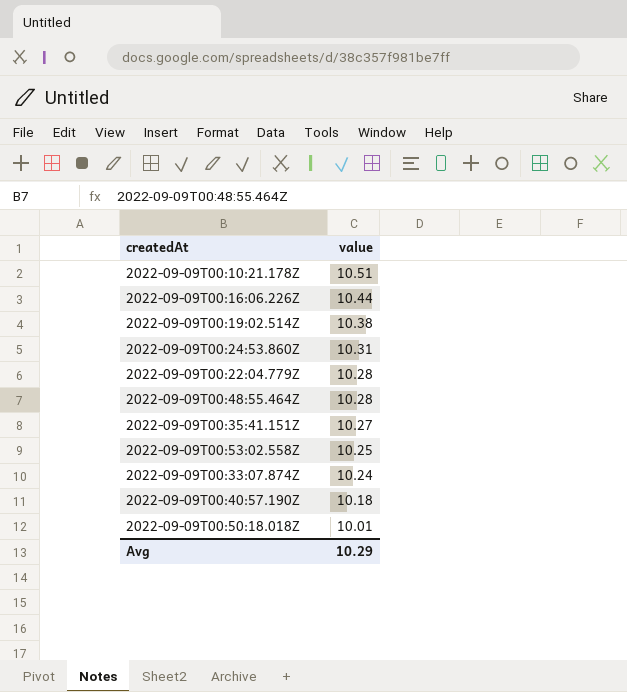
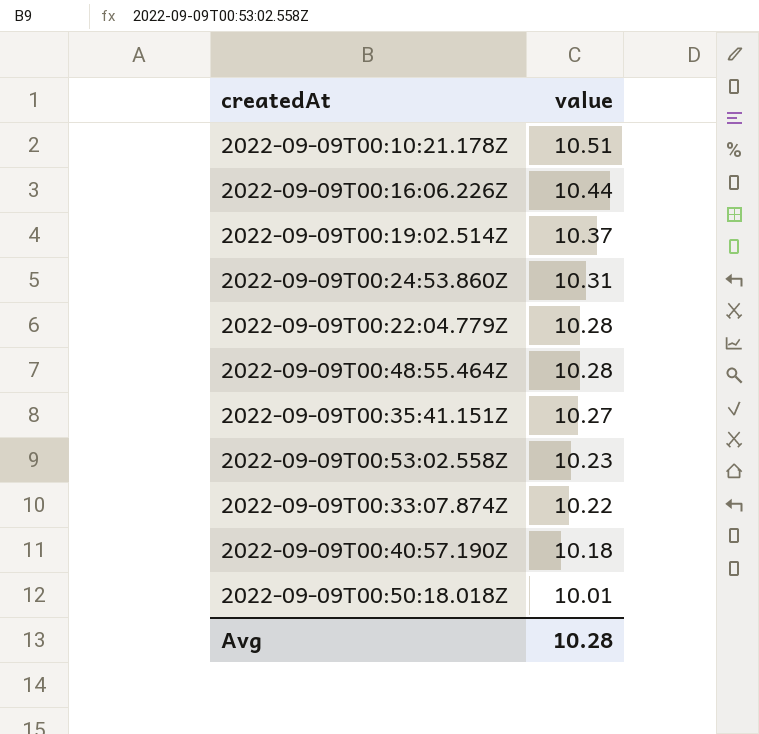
2022-09-09T00:19:02.514Z | value: 10.38 -> 10.37
2022-09-09T00:53:02.558Z | value: 10.25 -> 10.23
2022-09-09T00:33:07.874Z | value: 10.24 -> 10.22
Avg | value: 10.29 -> 10.28

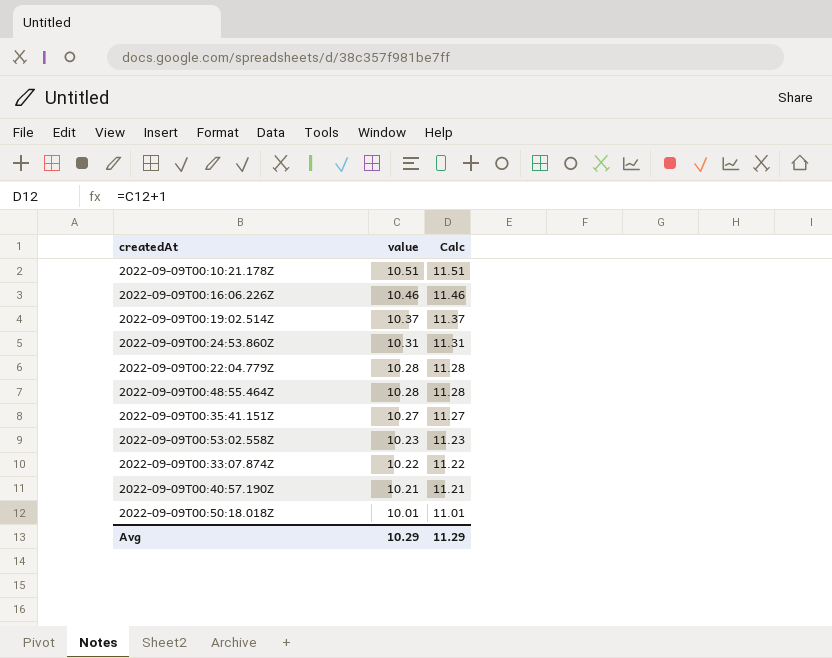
column Calc | formula: none -> [value] + 1
2022-09-09T00:16:06.226Z | value: 10.44 -> 10.46
2022-09-09T00:40:57.190Z | value: 10.18 -> 10.21
Avg | value: 10.28 -> 10.29

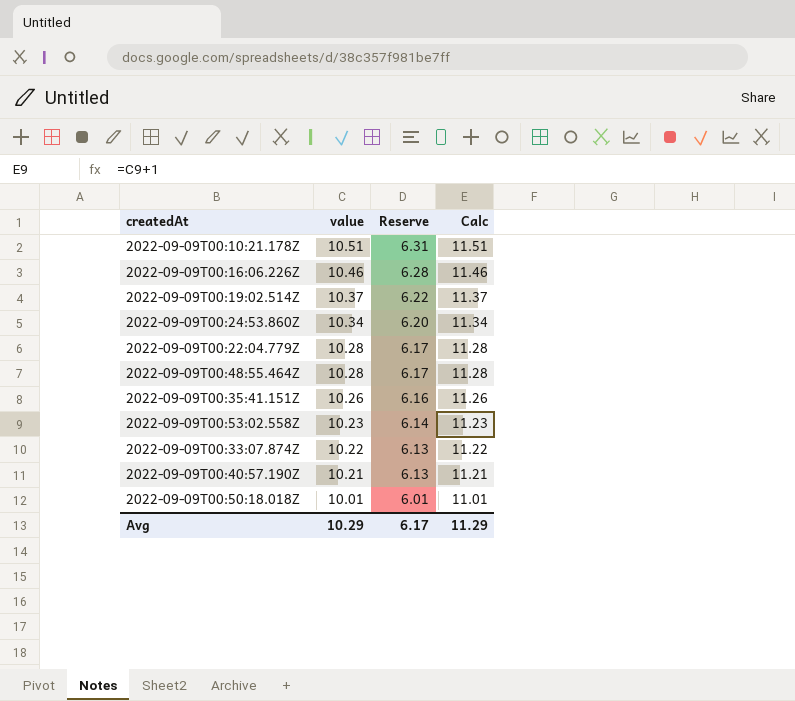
column Reserve | formula: none -> [value] * 0.6
2022-09-09T00:24:53.860Z | value: 10.31 -> 10.34
2022-09-09T00:24:53.860Z | Calc: 11.31 -> 11.34
2022-09-09T00:35:41.151Z | value: 10.27 -> 10.26
2022-09-09T00:35:41.151Z | Calc: 11.27 -> 11.26

